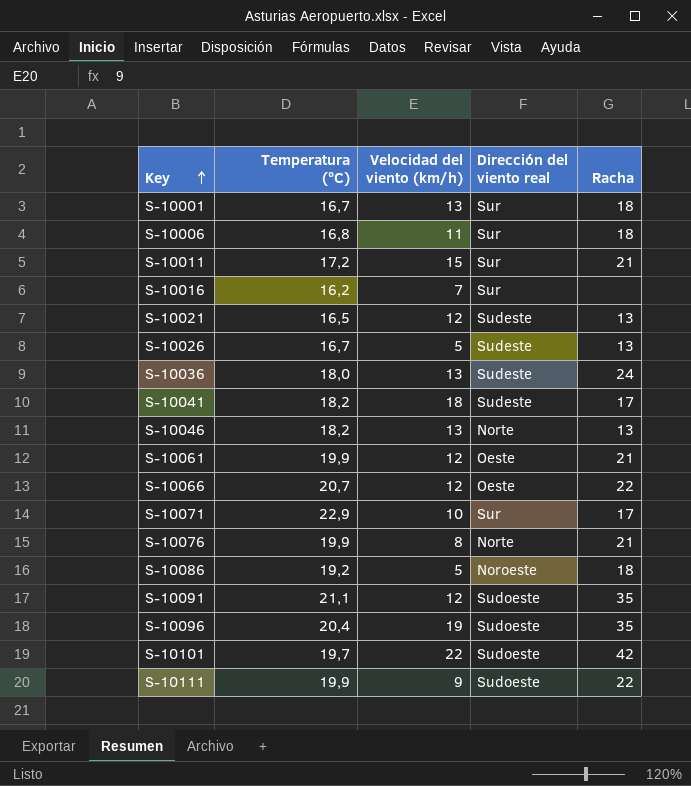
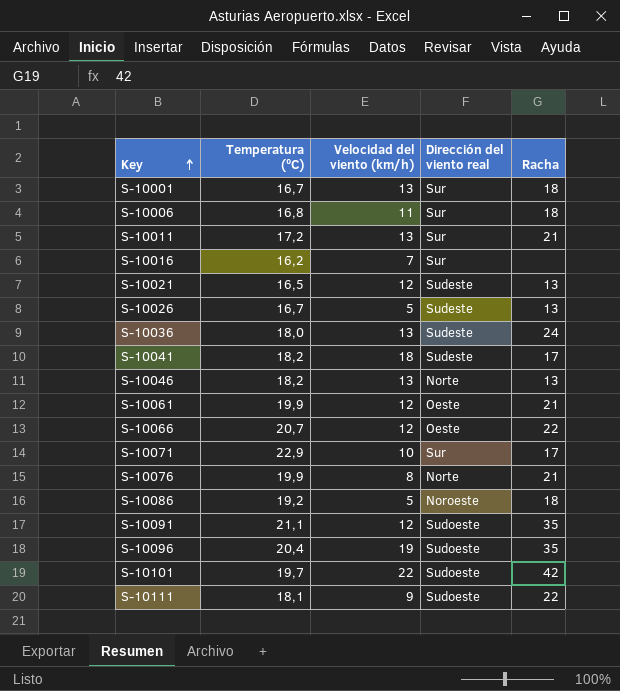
S-10011 | Velocidad del viento (km/h): 15 -> 13
S-10111 | Temperatura (ºC): 19,9 -> 18,1

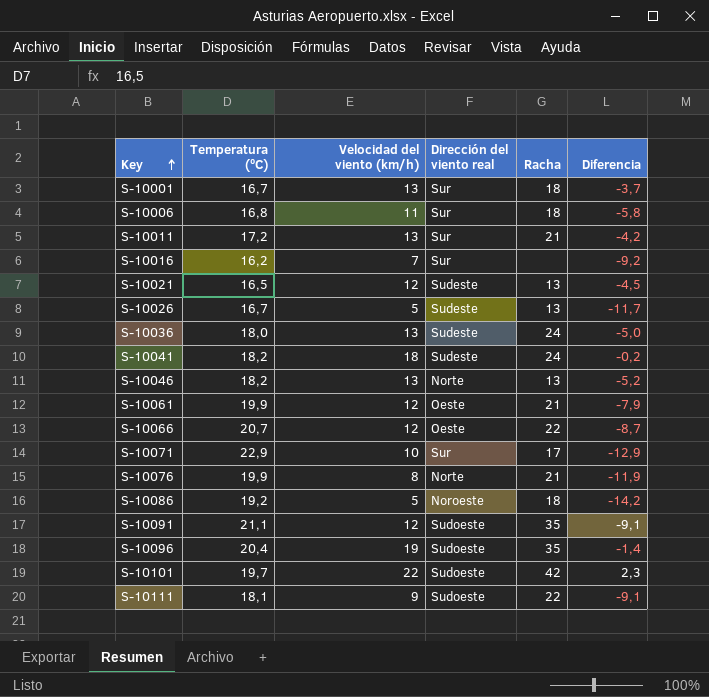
column Diferencia | formula: none -> [Velocidad del viento (km/h)] - [Temperatura (ºC)]
S-10041 | Racha: 17 -> 24

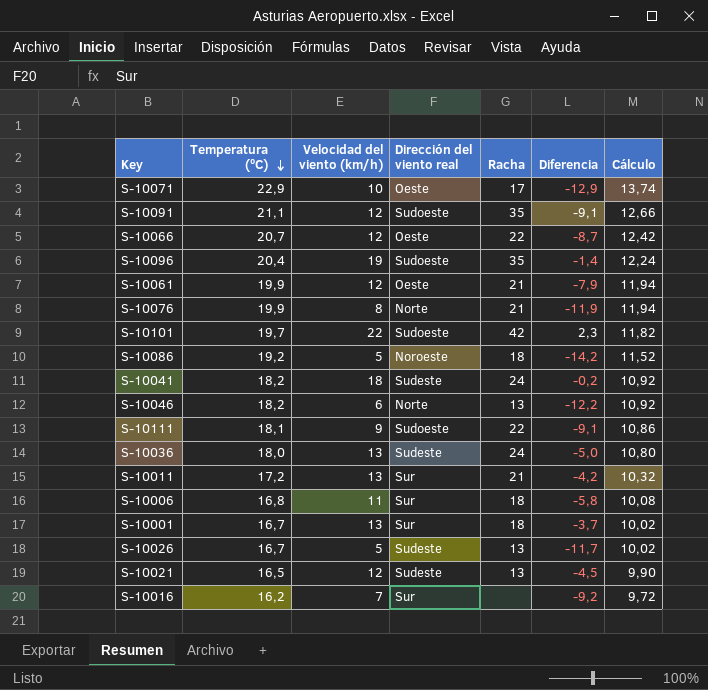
row order: Key ascending -> Temperatura (ºC) descending
column Cálculo | formula: none -> [Temperatura (ºC)] * 0,6
S-10071 | Dirección del viento real: Sur -> Oeste
S-10046 | Velocidad del viento (km/h): 13 -> 6
S-10046 | Diferencia: -5,2 -> -12,2

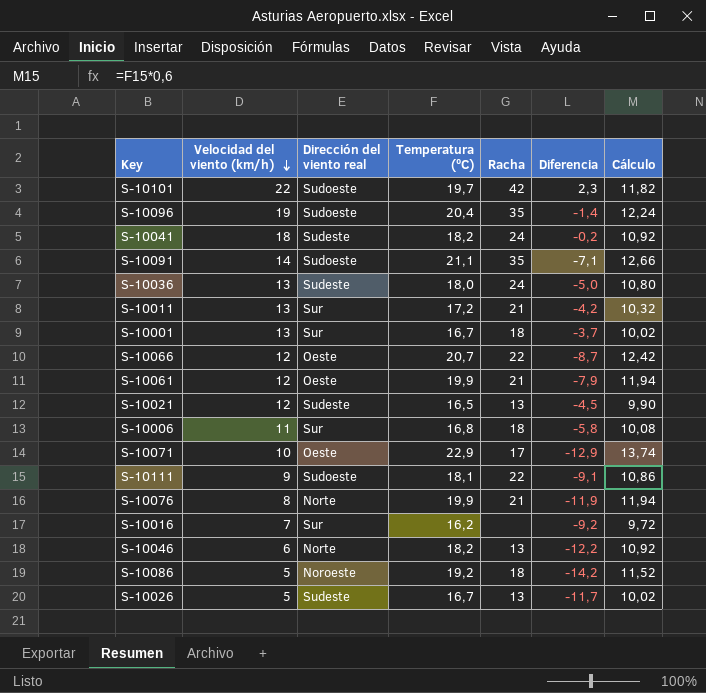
row order: Temperatura (ºC) descending -> Velocidad del viento (km/h) descending
column Temperatura (ºC) | position: 2 -> 4
S-10091 | Velocidad del viento (km/h): 12 -> 14
S-10091 | Diferencia: -9,1 -> -7,1

